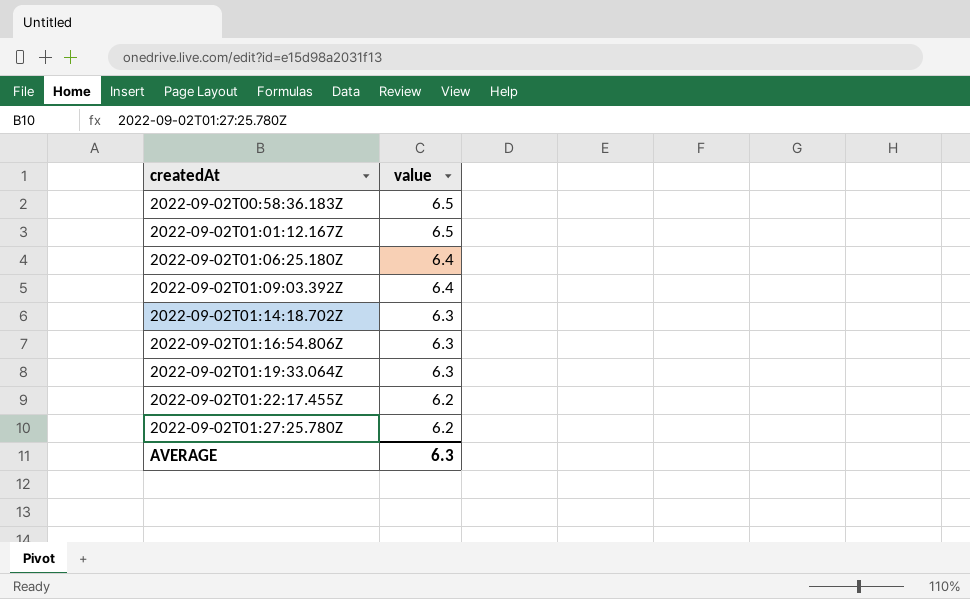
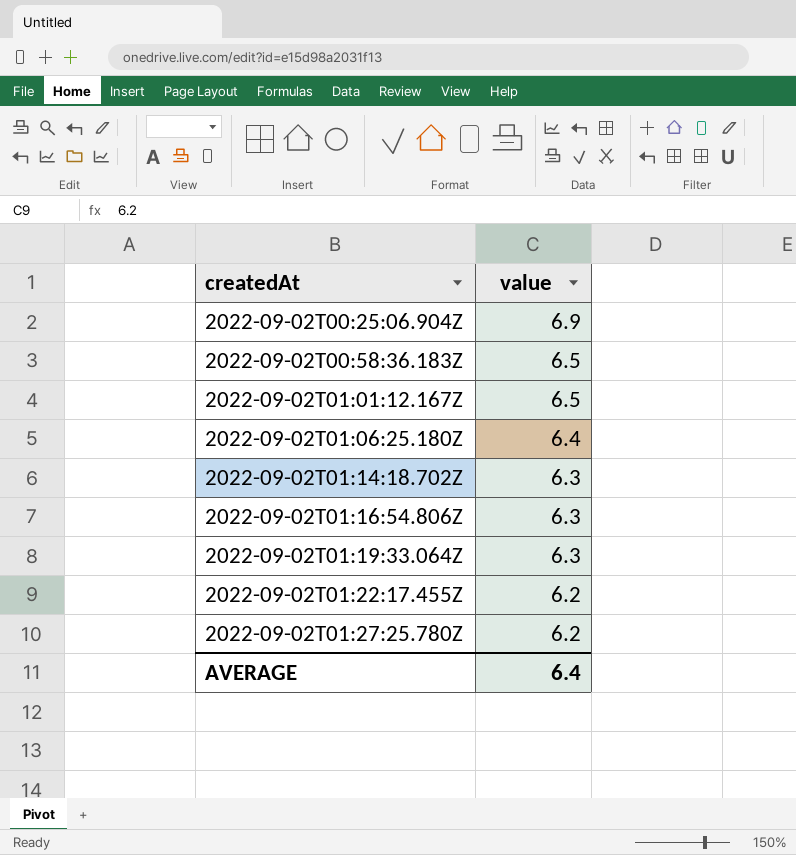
row 2022-09-02T01:09:03.392Z: 6.4 -> none
row 2022-09-02T00:25:06.904Z: none -> 6.9
AVERAGE | value: 6.3 -> 6.4

